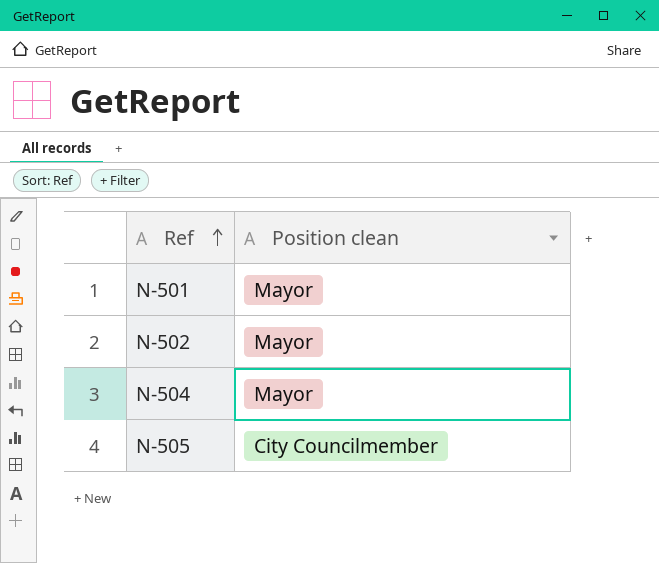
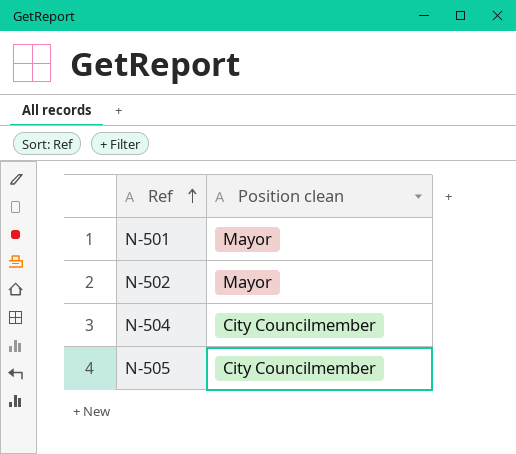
N-504 | Position clean: Mayor -> City Councilmember

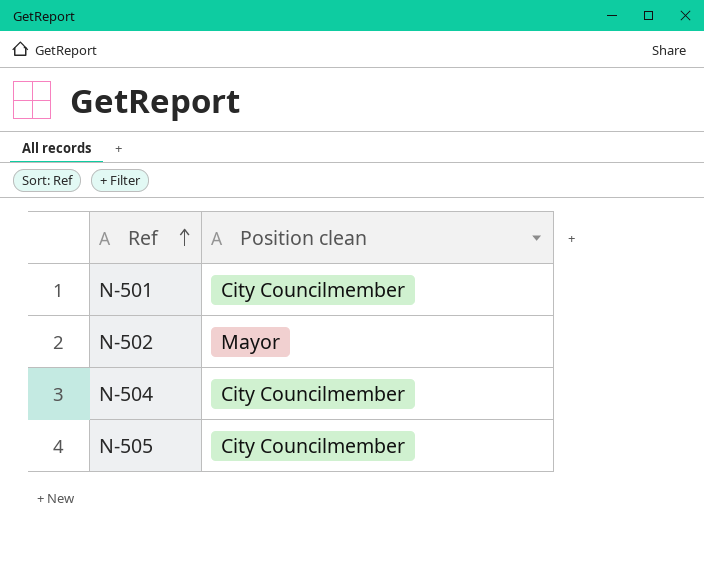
N-501 | Position clean: Mayor -> City Councilmember

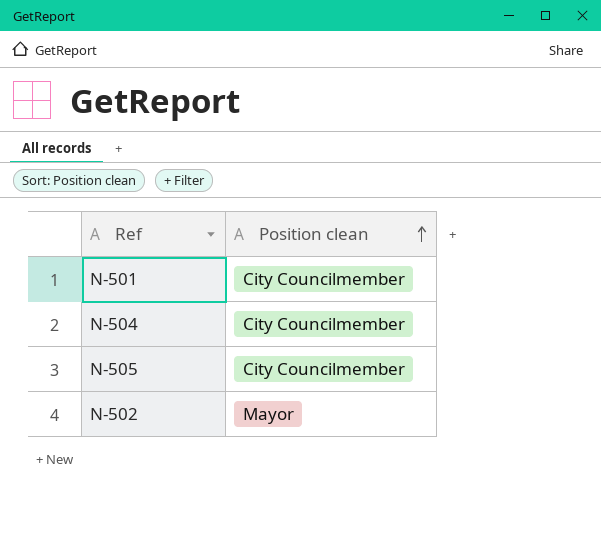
row order: Ref ascending -> Position clean ascending

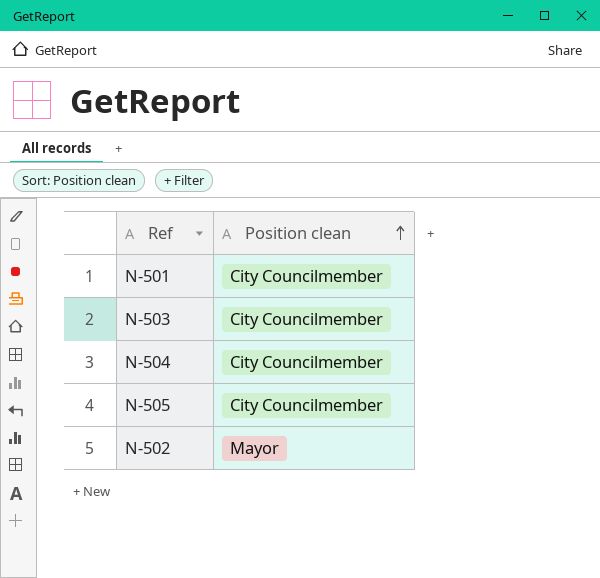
row N-503: none -> City Councilmember

